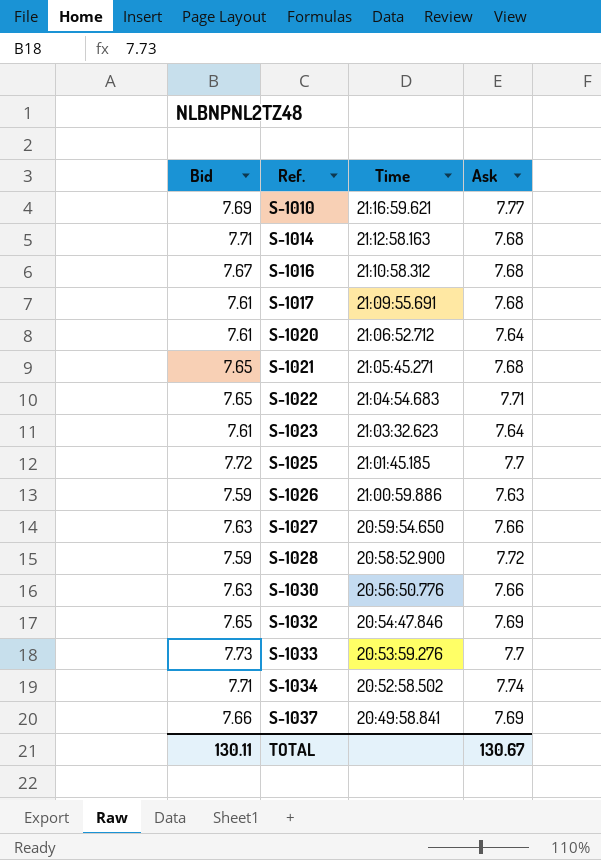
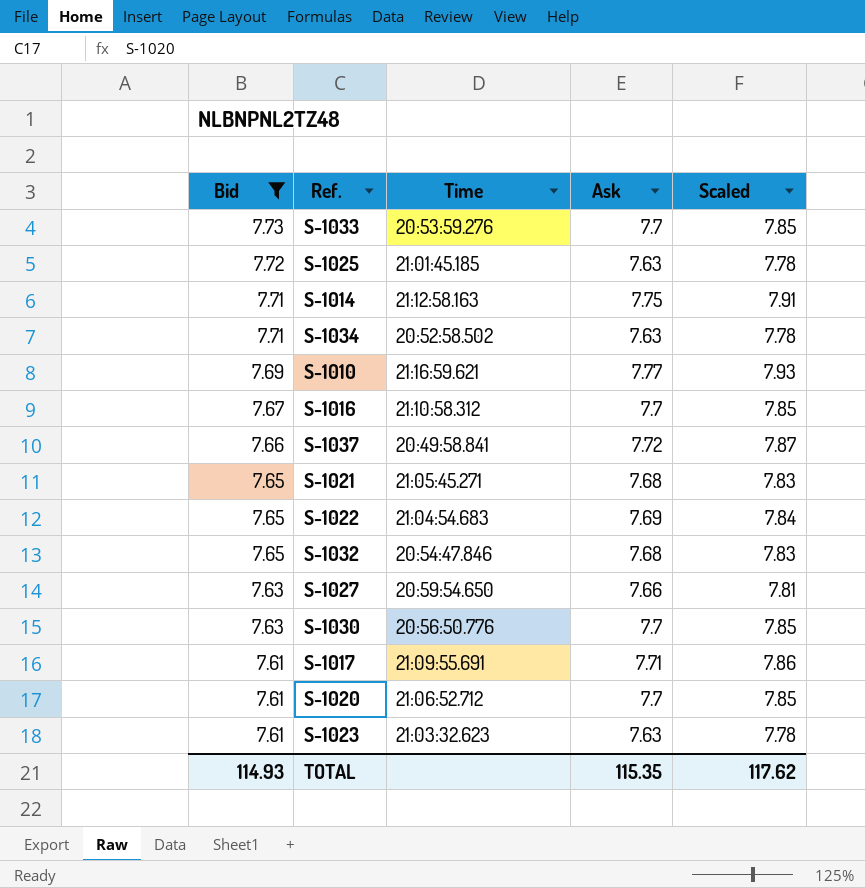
filter: none -> Bid != 7.59
row order: Ref. ascending -> Bid descending
column Scaled | formula: none -> [Ask] * 1.02
S-1025 | Ask: 7.7 -> 7.63
S-1014 | Ask: 7.68 -> 7.75
S-1034 | Ask: 7.74 -> 7.63
S-1016 | Ask: 7.68 -> 7.7
S-1037 | Ask: 7.69 -> 7.72
S-1022 | Ask: 7.71 -> 7.69
S-1032 | Ask: 7.69 -> 7.68
S-1030 | Ask: 7.66 -> 7.7
S-1017 | Ask: 7.68 -> 7.71
S-1020 | Ask: 7.64 -> 7.7
S-1023 | Ask: 7.64 -> 7.63
TOTAL | Bid: 130.11 -> 114.93
TOTAL | Ask: 130.67 -> 115.35

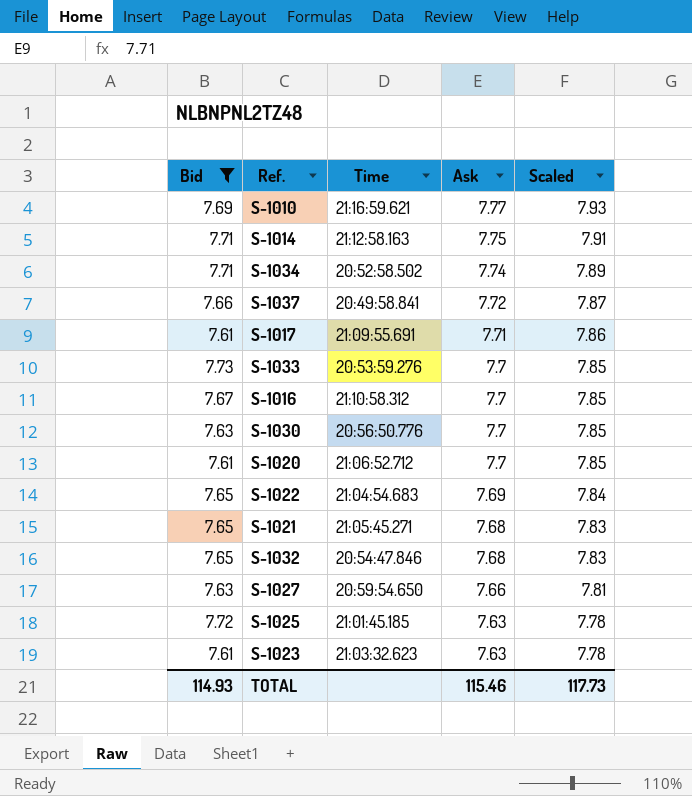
row order: Bid descending -> Ask descending
S-1034 | Ask: 7.63 -> 7.74
S-1034 | Scaled: 7.78 -> 7.89
TOTAL | Ask: 115.35 -> 115.46
TOTAL | Scaled: 117.62 -> 117.73

